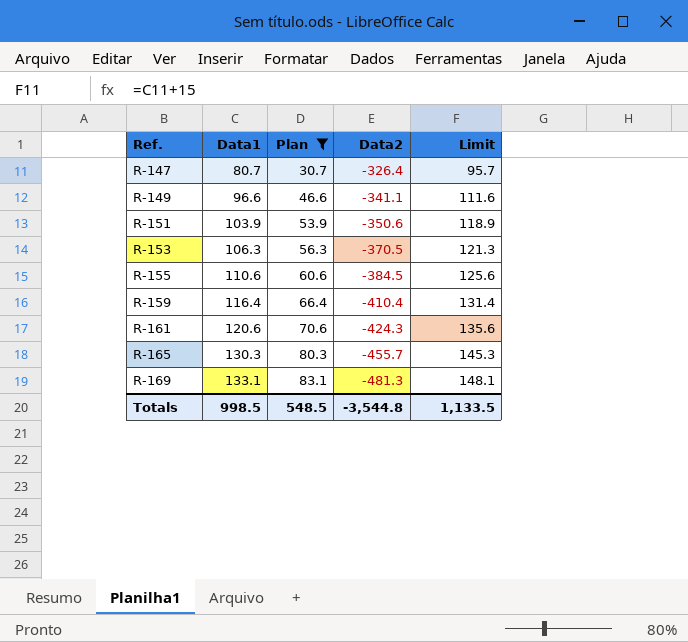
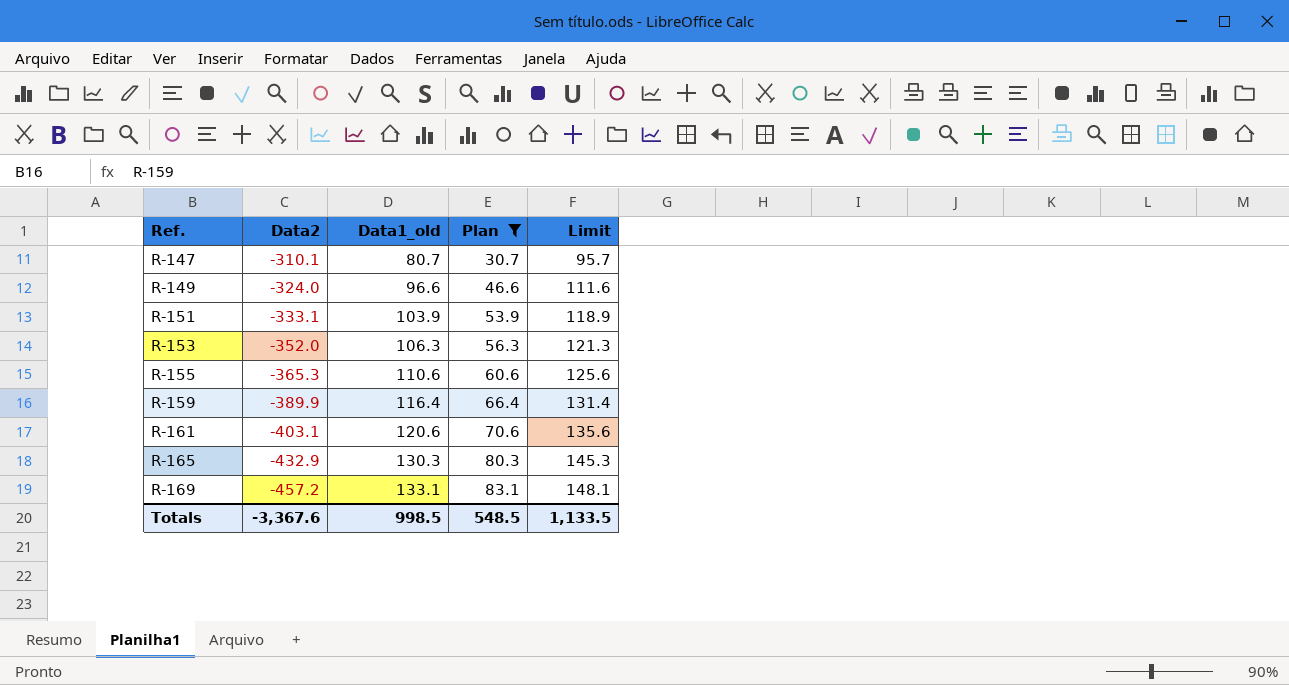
column Data2 | position: 4 -> 2
column name: Data1 -> Data1_old
R-147 | Data2: -326.4 -> -310.1
R-149 | Data2: -341.1 -> -324.0
R-151 | Data2: -350.6 -> -333.1
R-153 | Data2: -370.5 -> -352.0
R-155 | Data2: -384.5 -> -365.3
R-159 | Data2: -410.4 -> -389.9
R-161 | Data2: -424.3 -> -403.1
R-165 | Data2: -455.7 -> -432.9
R-169 | Data2: -481.3 -> -457.2
Totals | Data2: -3,544.8 -> -3,367.6

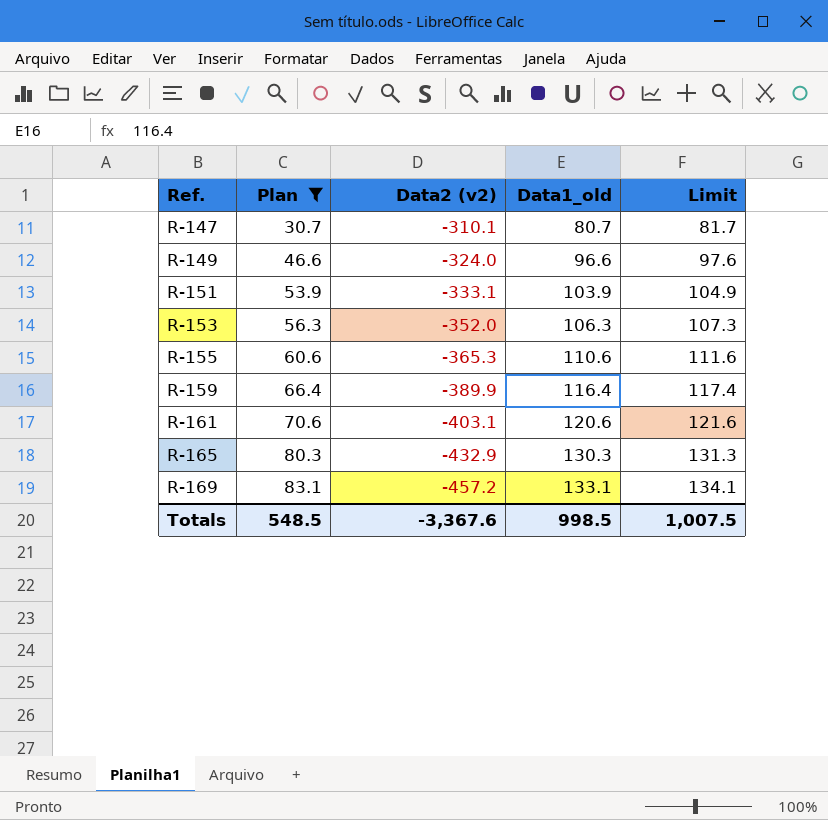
column Plan | position: 4 -> 2
column name: Data2 -> Data2 (v2)
column Limit | formula: [Data1_old] + 15 -> [Data1_old] + 1
Totals | Limit: 1,133.5 -> 1,007.5

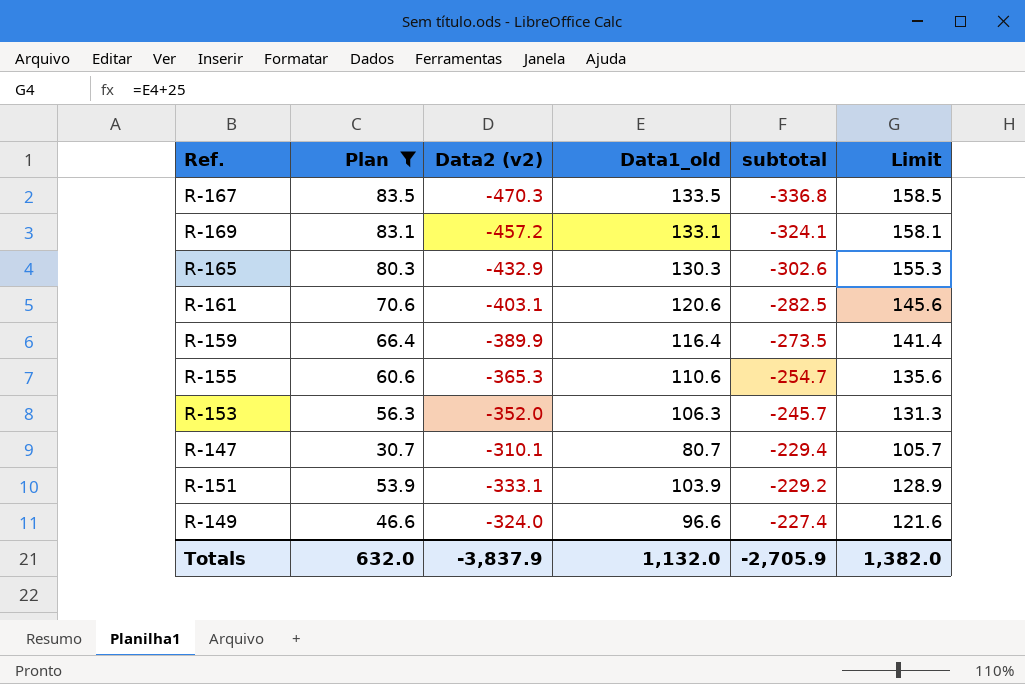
row order: Ref. ascending -> subtotal ascending
column subtotal | formula: none -> [Data2 (v2)] + [Data1_old]
column Limit | formula: [Data1_old] + 1 -> [Data1_old] + 25
row R-167: none -> 83.5 | -470.3 | 133.5 | -336.8 | 158.5
Totals | Plan: 548.5 -> 632.0
Totals | Data2 (v2): -3,367.6 -> -3,837.9
Totals | Data1_old: 998.5 -> 1,132.0
Totals | Limit: 1,007.5 -> 1,382.0

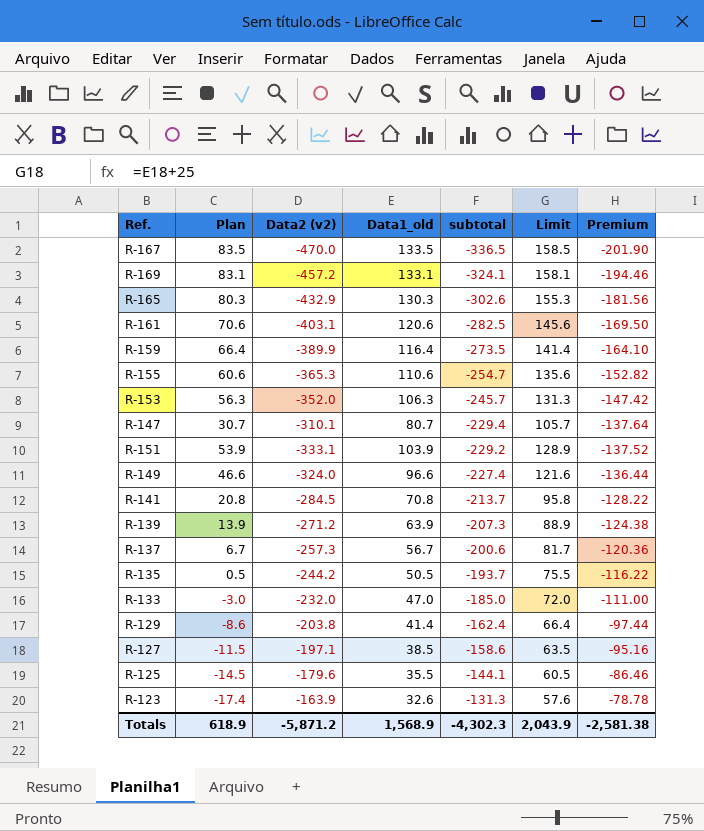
filter: Plan >= 30.7 -> none
column Premium | formula: none -> [subtotal] * 0.6
R-167 | Data2 (v2): -470.3 -> -470.0
R-167 | subtotal: -336.8 -> -336.5
Totals | Plan: 632.0 -> 618.9
Totals | Data2 (v2): -3,837.9 -> -5,871.2
Totals | Data1_old: 1,132.0 -> 1,568.9
Totals | subtotal: -2,705.9 -> -4,302.3
Totals | Limit: 1,382.0 -> 2,043.9

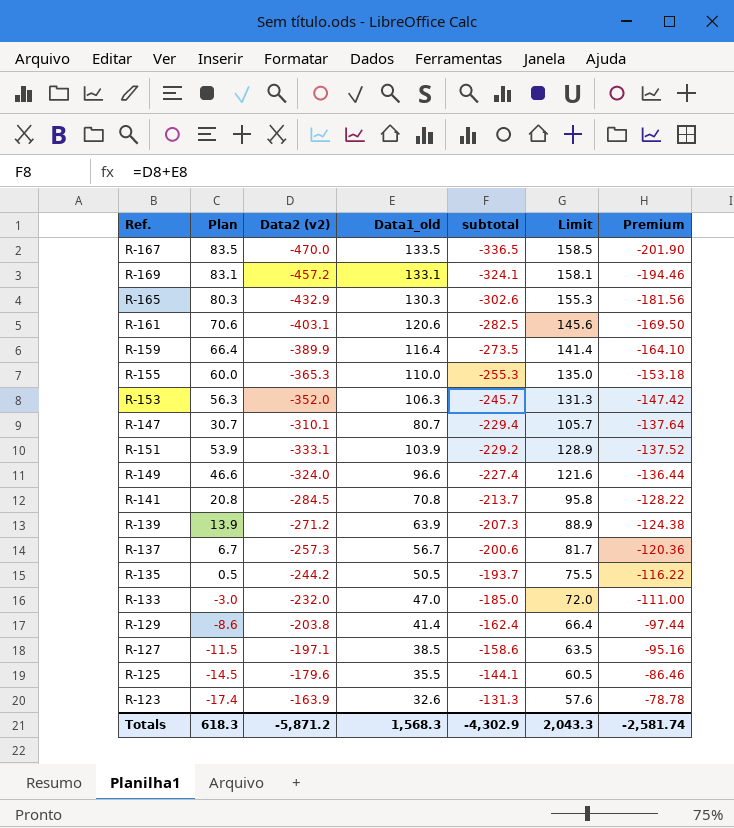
R-155 | Plan: 60.6 -> 60.0
R-155 | Data1_old: 110.6 -> 110.0
R-155 | subtotal: -254.7 -> -255.3
R-155 | Limit: 135.6 -> 135.0
R-155 | Premium: -152.82 -> -153.18
Totals | Plan: 618.9 -> 618.3
Totals | Data1_old: 1,568.9 -> 1,568.3
Totals | subtotal: -4,302.3 -> -4,302.9
Totals | Limit: 2,043.9 -> 2,043.3
Totals | Premium: -2,581.38 -> -2,581.74

